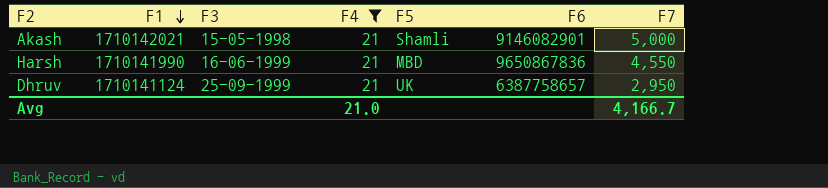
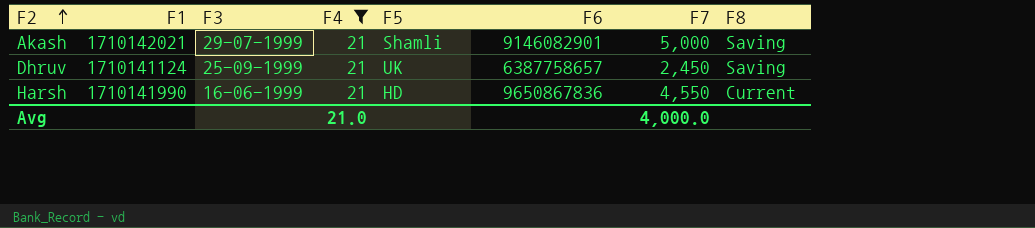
row order: F1 descending -> F2 ascending
column F8 | position: none -> 8
Akash | F3: 15-05-1998 -> 29-07-1999
Dhruv | F7: 2,950 -> 2,450
Harsh | F5: MBD -> HD
Avg | F7: 4,166.7 -> 4,000.0

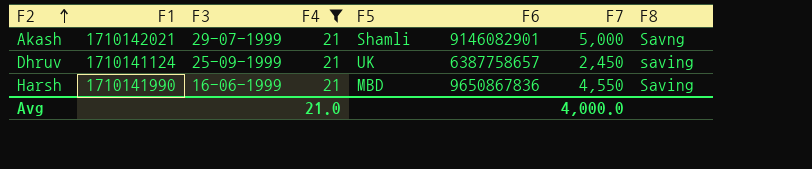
Akash | F8: Saving -> Savng
Dhruv | F8: Saving -> saving
Harsh | F5: HD -> MBD
Harsh | F8: Current -> Saving

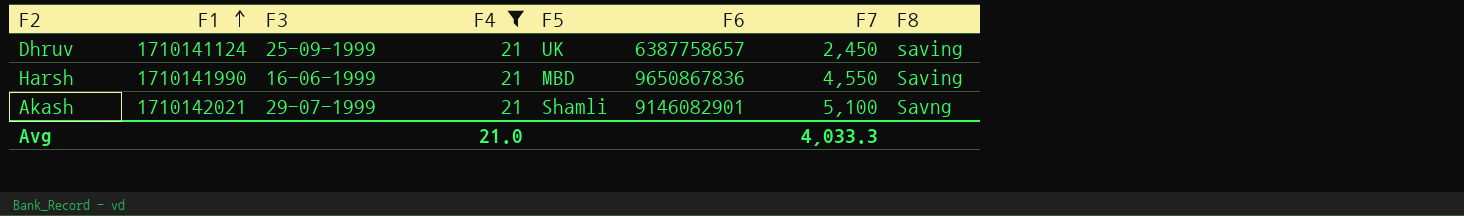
row order: F2 ascending -> F1 ascending
Akash | F7: 5,000 -> 5,100
Avg | F7: 4,000.0 -> 4,033.3

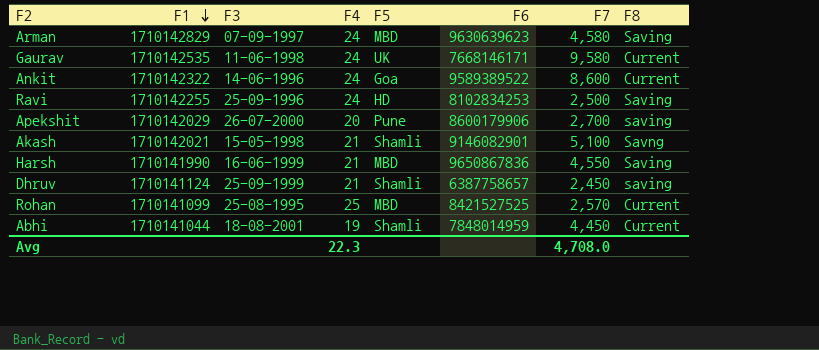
filter: F4 = 21 -> none
row order: F1 ascending -> F1 descending
Akash | F3: 29-07-1999 -> 15-05-1998
Dhruv | F5: UK -> Shamli
Avg | F4: 21.0 -> 22.3
Avg | F7: 4,033.3 -> 4,708.0

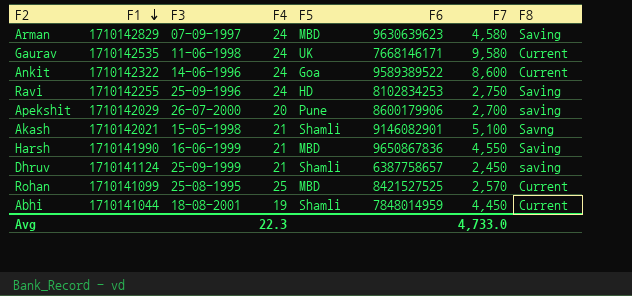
Ravi | F7: 2,500 -> 2,750
Avg | F7: 4,708.0 -> 4,733.0

